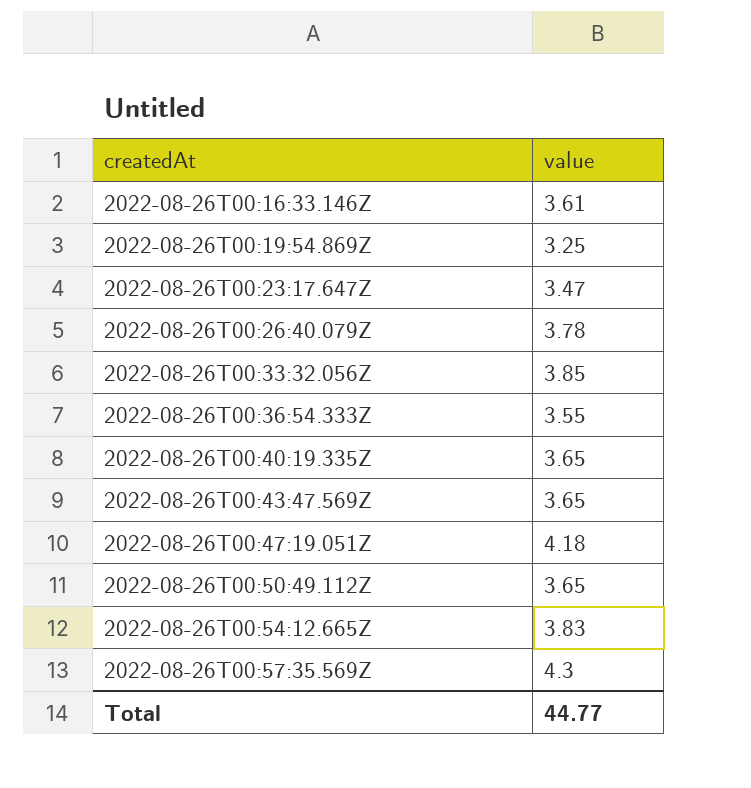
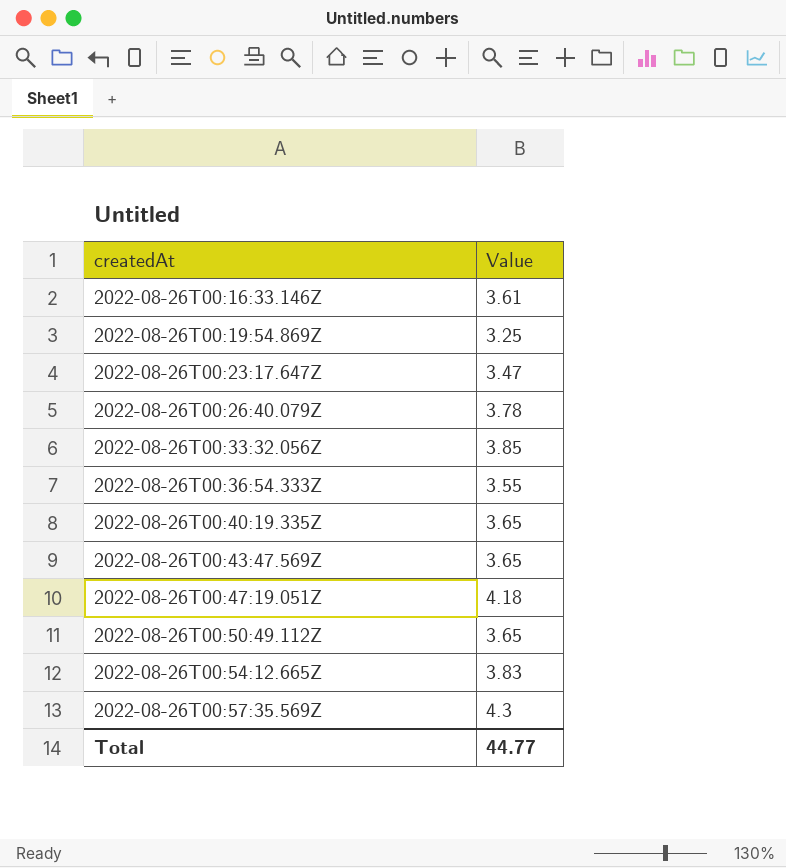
column name: value -> Value

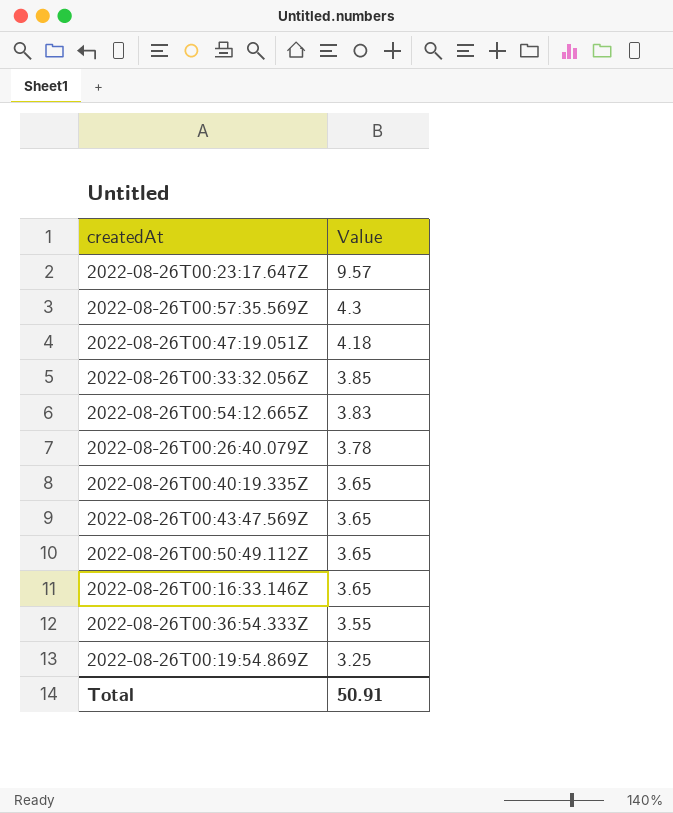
row order: createdAt ascending -> Value descending
2022-08-26T00:23:17.647Z | Value: 3.47 -> 9.57
2022-08-26T00:16:33.146Z | Value: 3.61 -> 3.65
Total | Value: 44.77 -> 50.91

